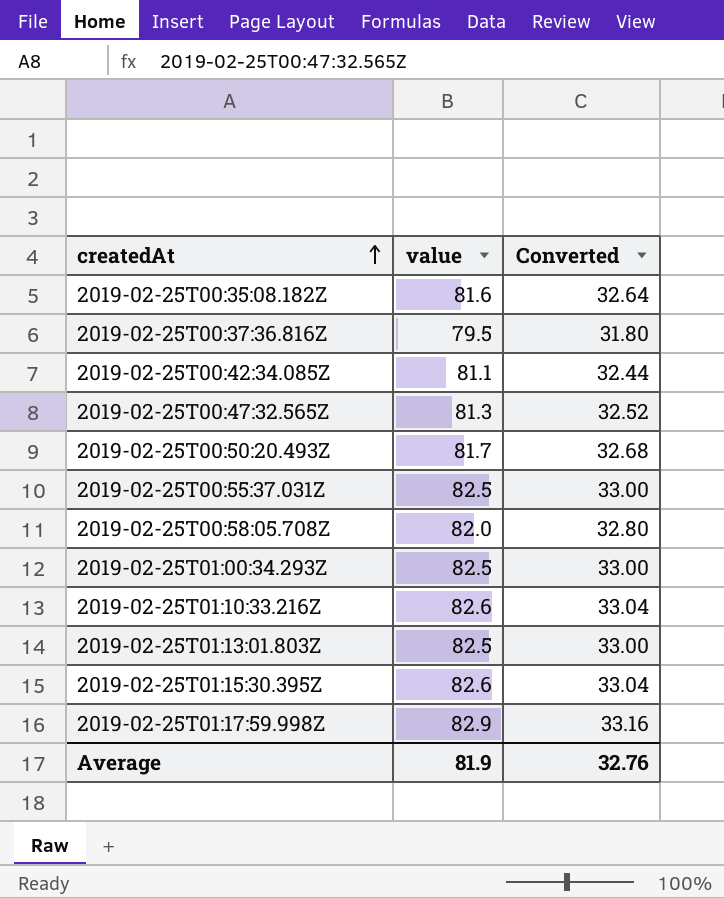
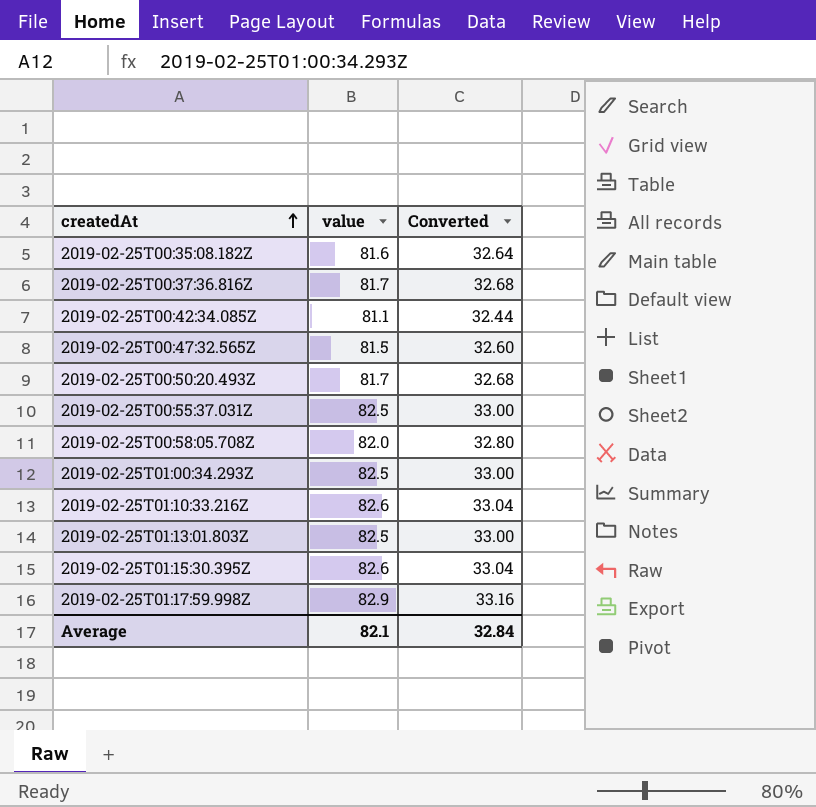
2019-02-25T00:37:36.816Z | value: 79.5 -> 81.7
2019-02-25T00:37:36.816Z | Converted: 31.80 -> 32.68
2019-02-25T00:47:32.565Z | value: 81.3 -> 81.5
2019-02-25T00:47:32.565Z | Converted: 32.52 -> 32.60
Average | value: 81.9 -> 82.1
Average | Converted: 32.76 -> 32.84

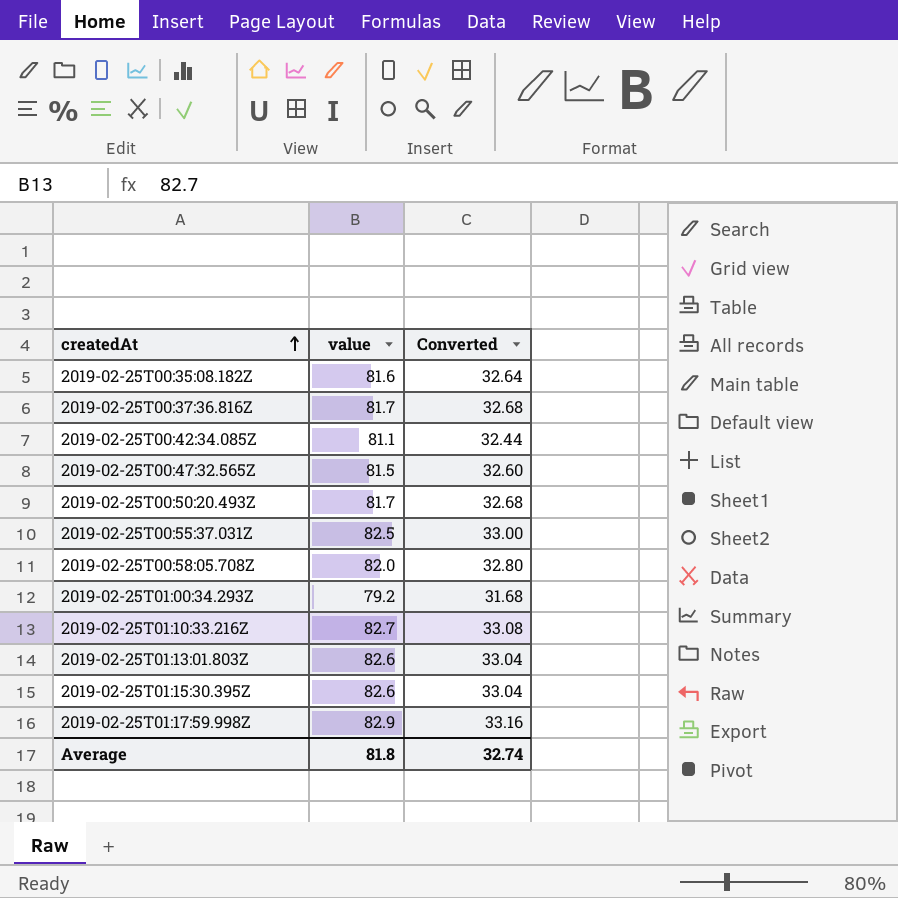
2019-02-25T01:00:34.293Z | value: 82.5 -> 79.2
2019-02-25T01:00:34.293Z | Converted: 33.00 -> 31.68
2019-02-25T01:10:33.216Z | value: 82.6 -> 82.7
2019-02-25T01:10:33.216Z | Converted: 33.04 -> 33.08
2019-02-25T01:13:01.803Z | value: 82.5 -> 82.6
2019-02-25T01:13:01.803Z | Converted: 33.00 -> 33.04
Average | value: 82.1 -> 81.8
Average | Converted: 32.84 -> 32.74

